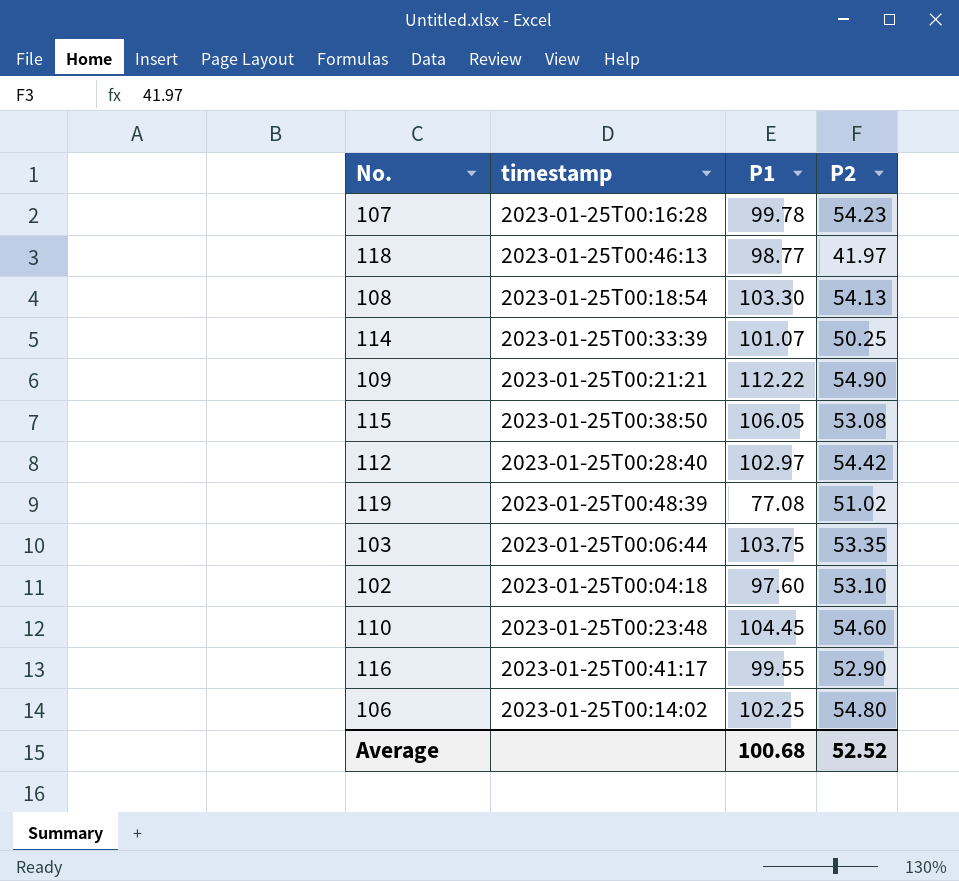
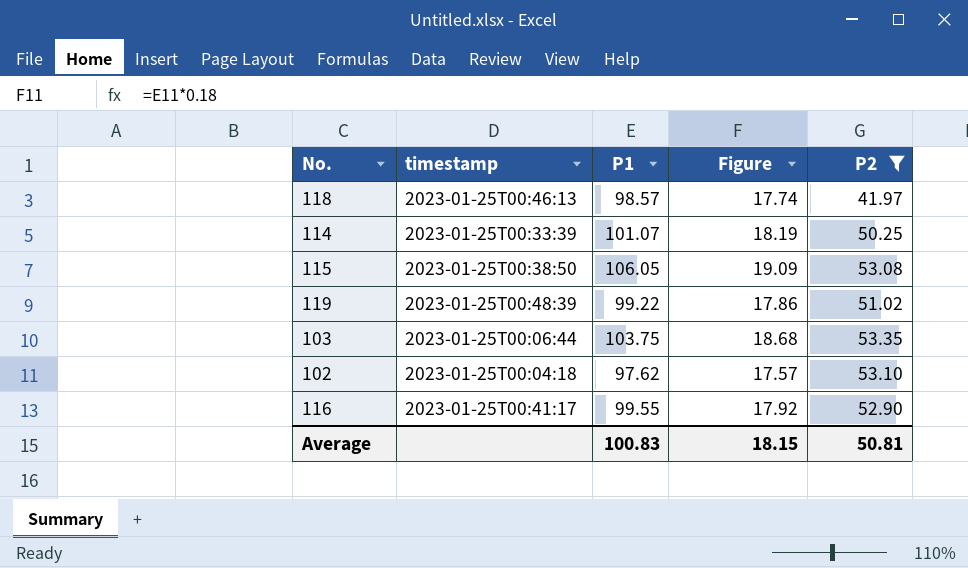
filter: none -> P2 <= 53.35
column Figure | formula: none -> [P1] * 0.18
118 | P1: 98.77 -> 98.57
119 | P1: 77.08 -> 99.22
102 | P1: 97.60 -> 97.62
Average | P1: 100.68 -> 100.83
Average | P2: 52.52 -> 50.81

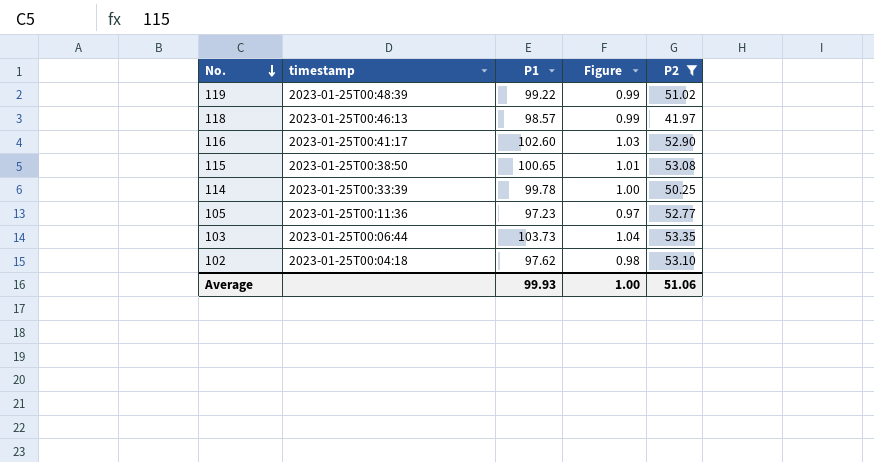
row order: none -> No. descending
column Figure | formula: [P1] * 0.18 -> [P1] * 0.01
116 | P1: 99.55 -> 102.60
115 | P1: 106.05 -> 100.65
114 | P1: 101.07 -> 99.78
row 105: none -> 2023-01-25T00:11:36 | 97.23 | 0.97 | 52.77
103 | P1: 103.75 -> 103.73
Average | P1: 100.83 -> 99.93
Average | Figure: 18.15 -> 1.00
Average | P2: 50.81 -> 51.06

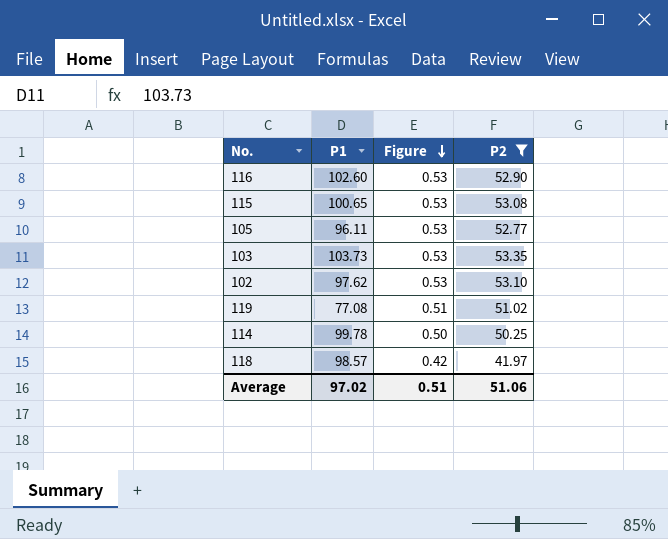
row order: No. descending -> Figure descending
column timestamp | position: 2 -> none
column Figure | formula: [P1] * 0.01 -> [P2] * 0.01
105 | P1: 97.23 -> 96.11
119 | P1: 99.22 -> 77.08
Average | P1: 99.93 -> 97.02
Average | Figure: 1.00 -> 0.51

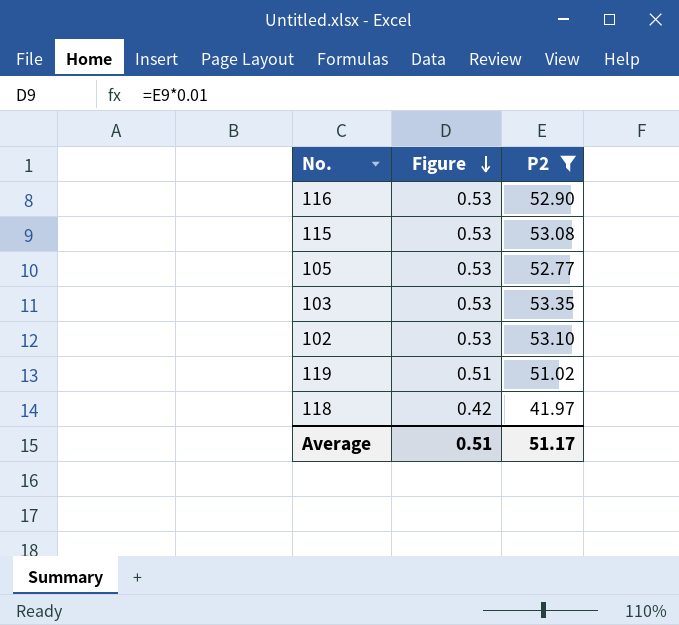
column P1 | position: 2 -> none
row 114: 99.78 | 0.50 | 50.25 -> none
Average | P2: 51.06 -> 51.17

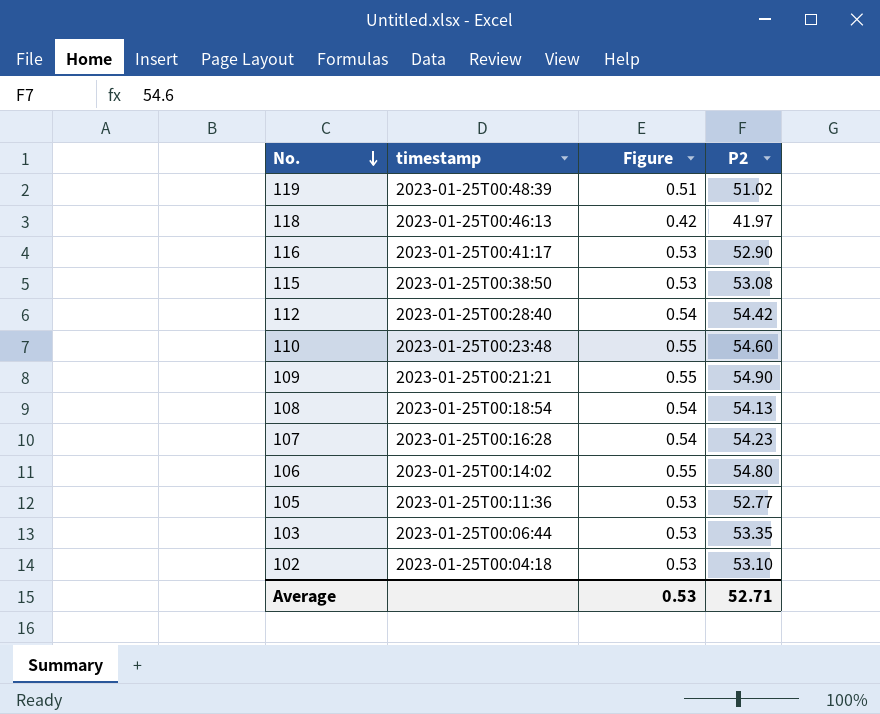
filter: P2 <= 53.35 -> none
row order: Figure descending -> No. descending
column timestamp | position: none -> 2
Average | Figure: 0.51 -> 0.53
Average | P2: 51.17 -> 52.71

